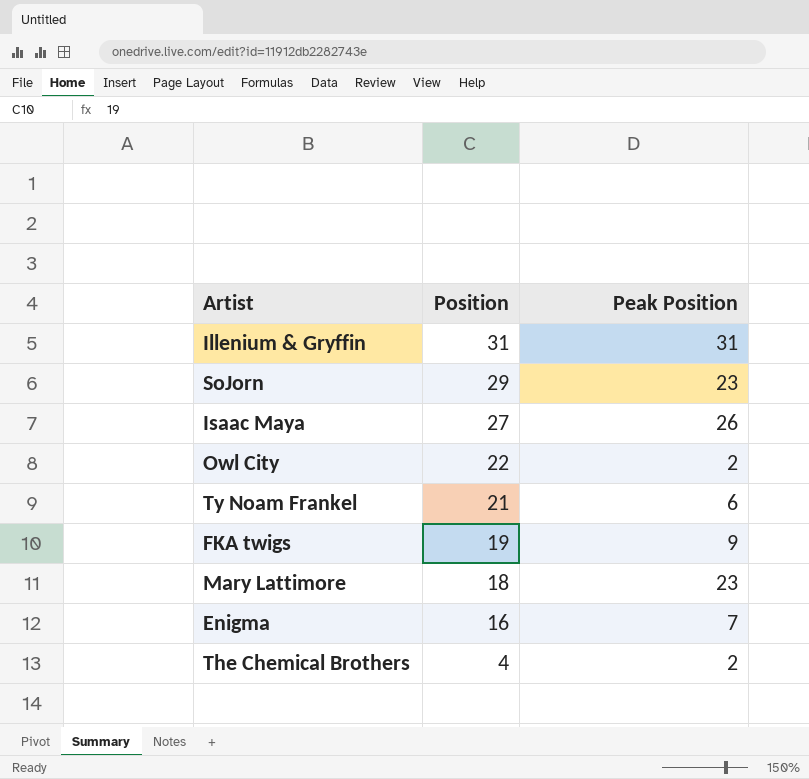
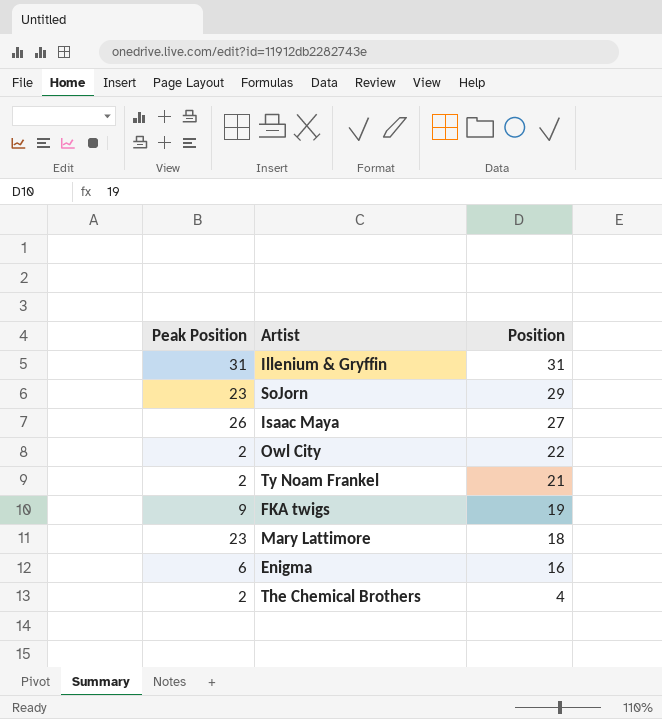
column Peak Position | position: 3 -> 1
Ty Noam Frankel | Peak Position: 6 -> 2
Enigma | Peak Position: 7 -> 6

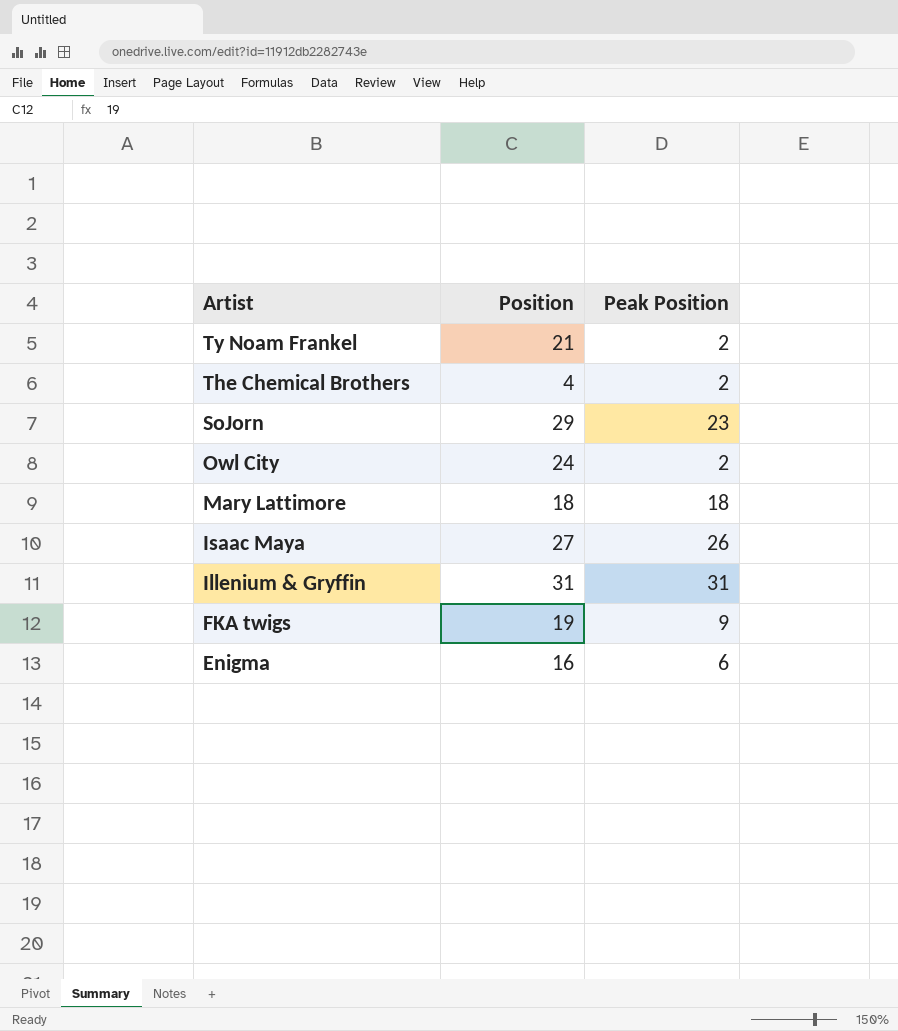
row order: Position descending -> Artist descending
column Peak Position | position: 1 -> 3
Owl City | Position: 22 -> 24
Mary Lattimore | Peak Position: 23 -> 18

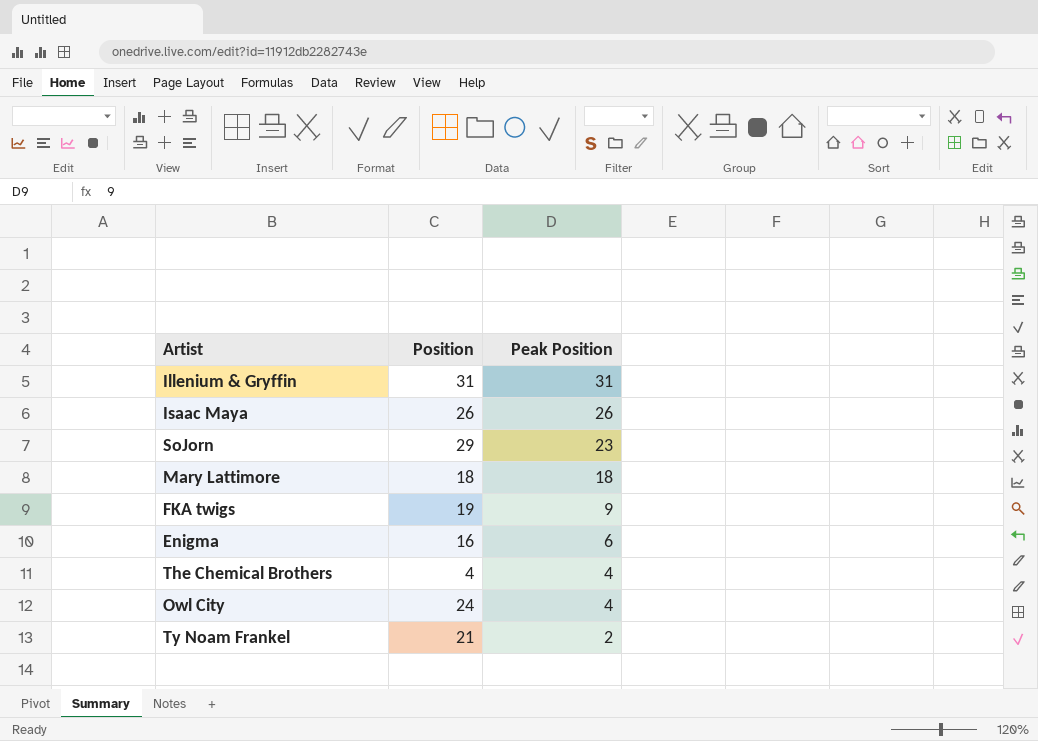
row order: Artist descending -> Peak Position descending
Isaac Maya | Position: 27 -> 26
The Chemical Brothers | Peak Position: 2 -> 4
Owl City | Peak Position: 2 -> 4

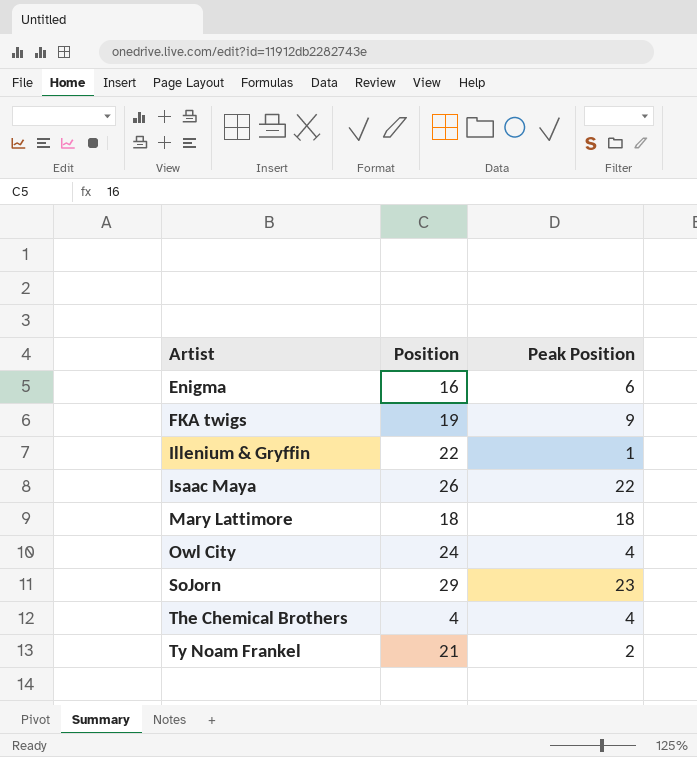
row order: Peak Position descending -> Artist ascending
Illenium & Gryffin | Position: 31 -> 22
Illenium & Gryffin | Peak Position: 31 -> 1
Isaac Maya | Peak Position: 26 -> 22

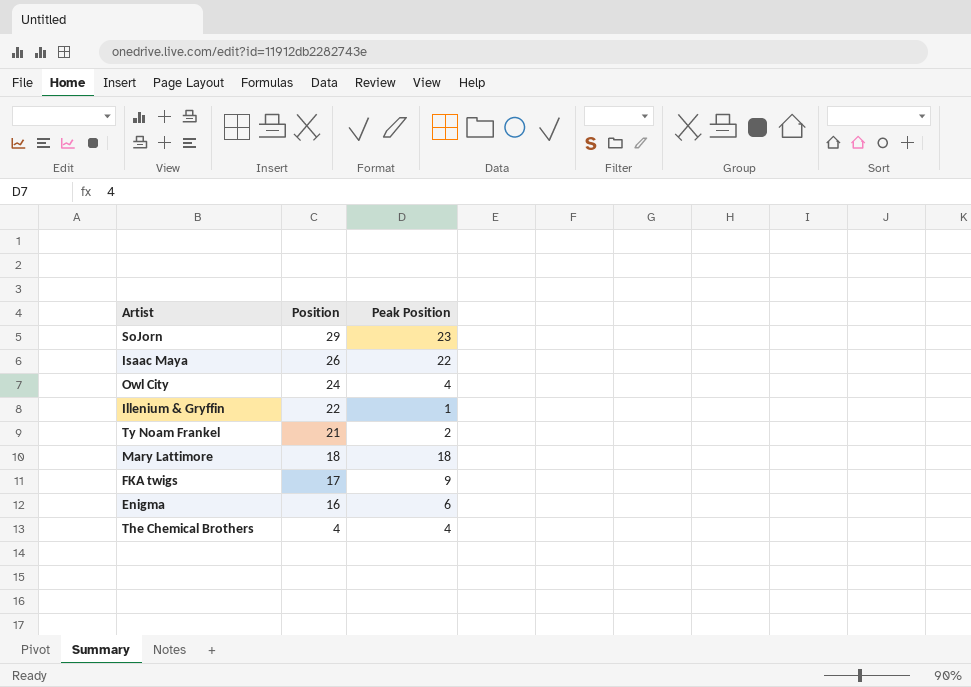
row order: Artist ascending -> Position descending
FKA twigs | Position: 19 -> 17

